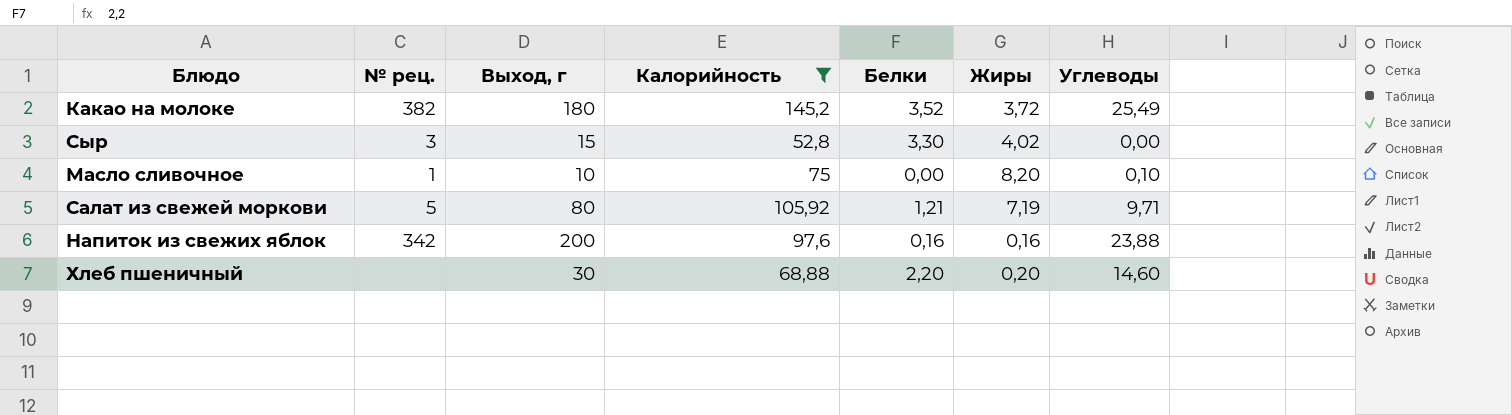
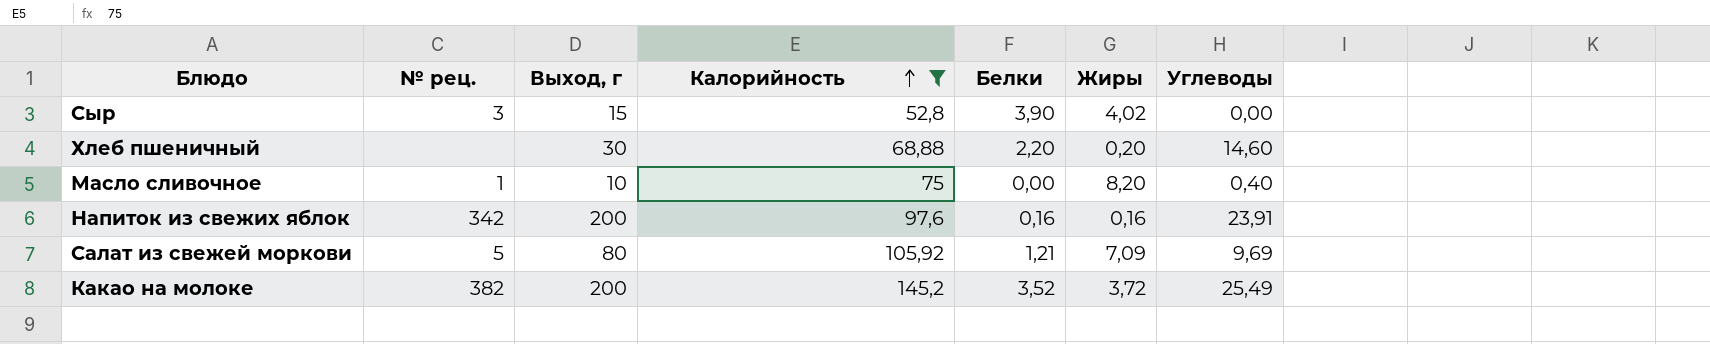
row order: none -> Калорийность ascending
Сыр | Белки: 3,30 -> 3,90
Масло сливочное | Углеводы: 0,10 -> 0,40
Напиток из свежих яблок | Углеводы: 23,88 -> 23,91
Салат из свежей моркови | Жиры: 7,19 -> 7,09
Салат из свежей моркови | Углеводы: 9,71 -> 9,69
Какао на молоке | Выход, г: 180 -> 200

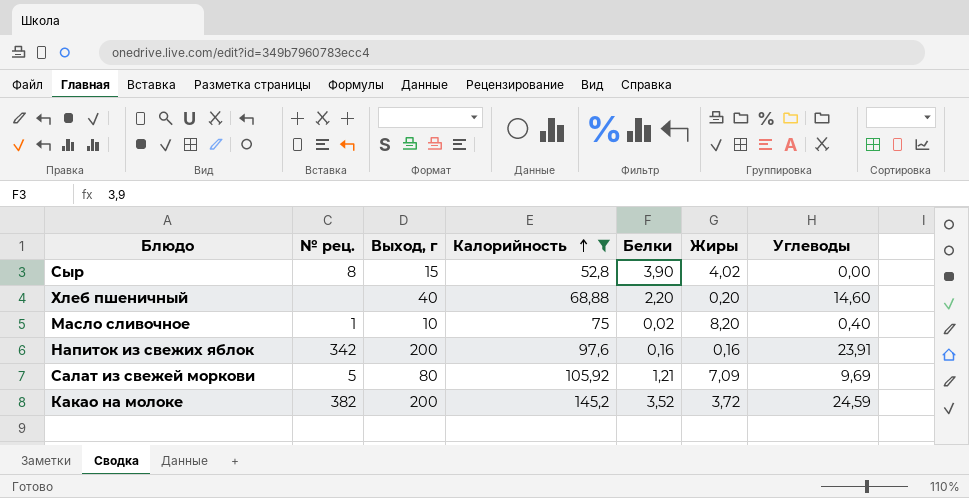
Сыр | № рец.: 3 -> 8
Хлеб пшеничный | Выход, г: 30 -> 40
Масло сливочное | Белки: 0,00 -> 0,02
Какао на молоке | Углеводы: 25,49 -> 24,59

